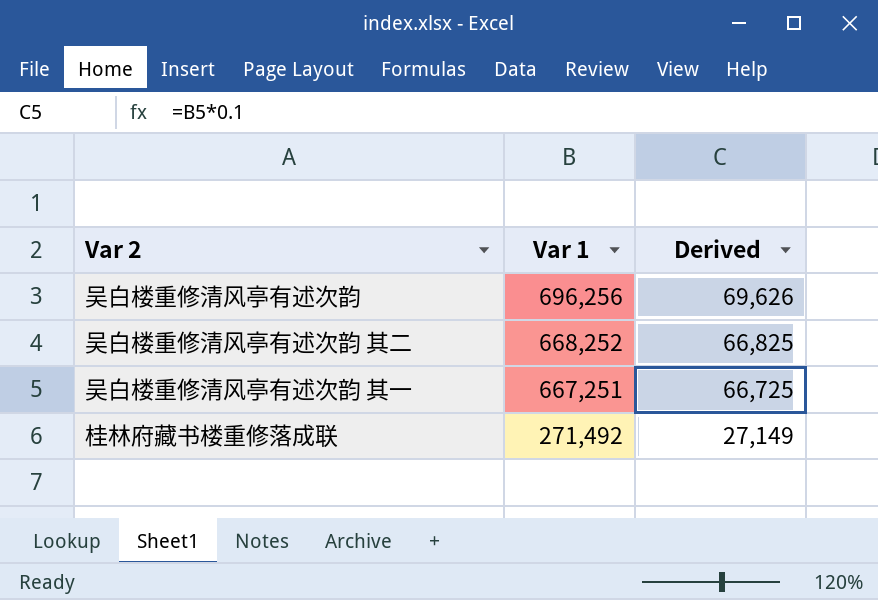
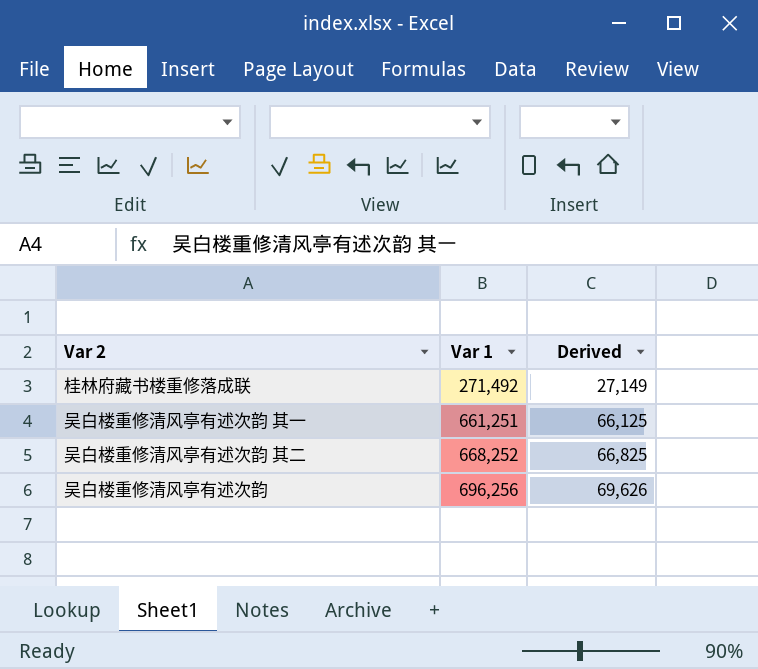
row order: Var 1 descending -> Var 1 ascending
吴白楼重修清风亭有述次韵 其一 | Var 1: 667,251 -> 661,251
吴白楼重修清风亭有述次韵 其一 | Derived: 66,725 -> 66,125

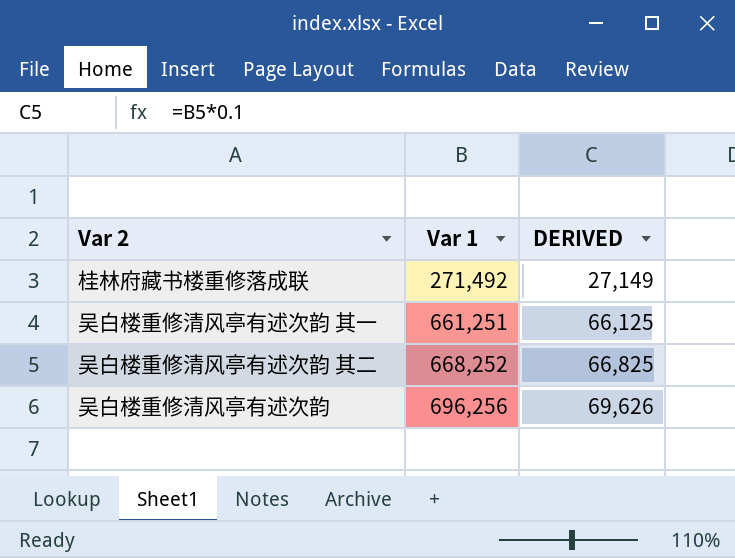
column name: Derived -> DERIVED

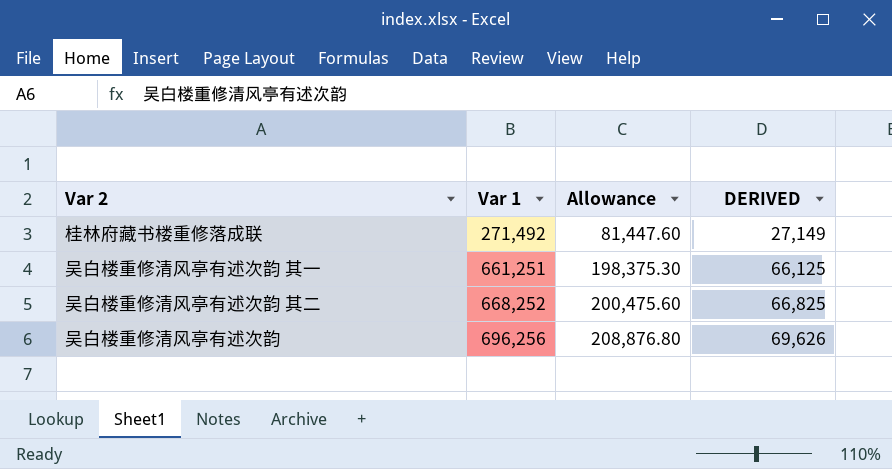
column Allowance | formula: none -> [Var 1] * 0.3

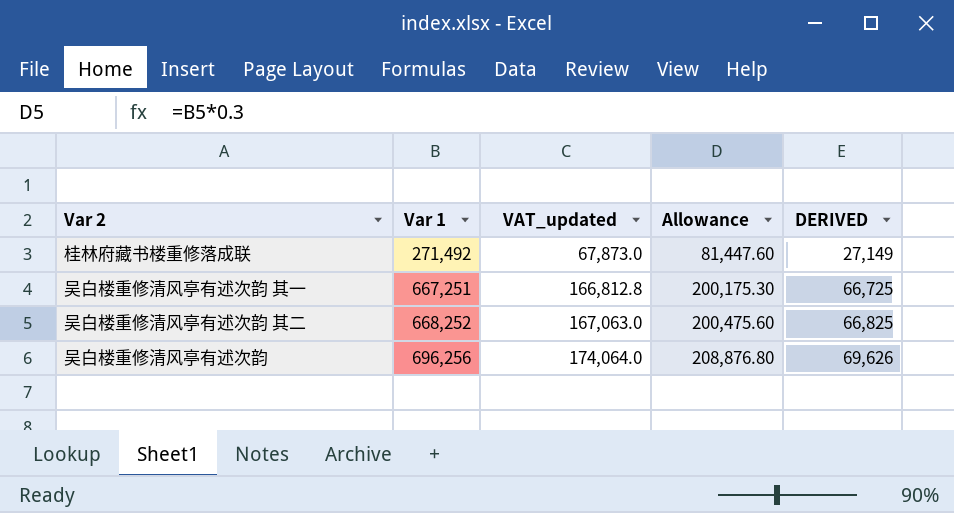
column VAT_updated | formula: none -> [Var 1] * 0.25
吴白楼重修清风亭有述次韵 其一 | Var 1: 661,251 -> 667,251
吴白楼重修清风亭有述次韵 其一 | Allowance: 198,375.30 -> 200,175.30
吴白楼重修清风亭有述次韵 其一 | DERIVED: 66,125 -> 66,725

